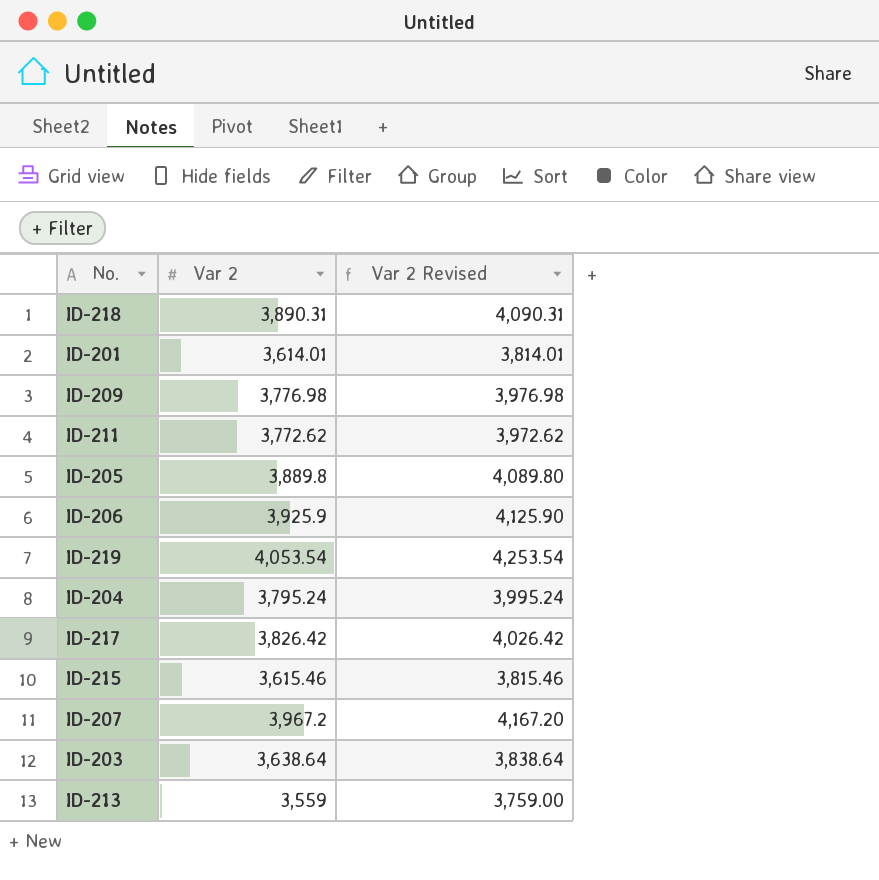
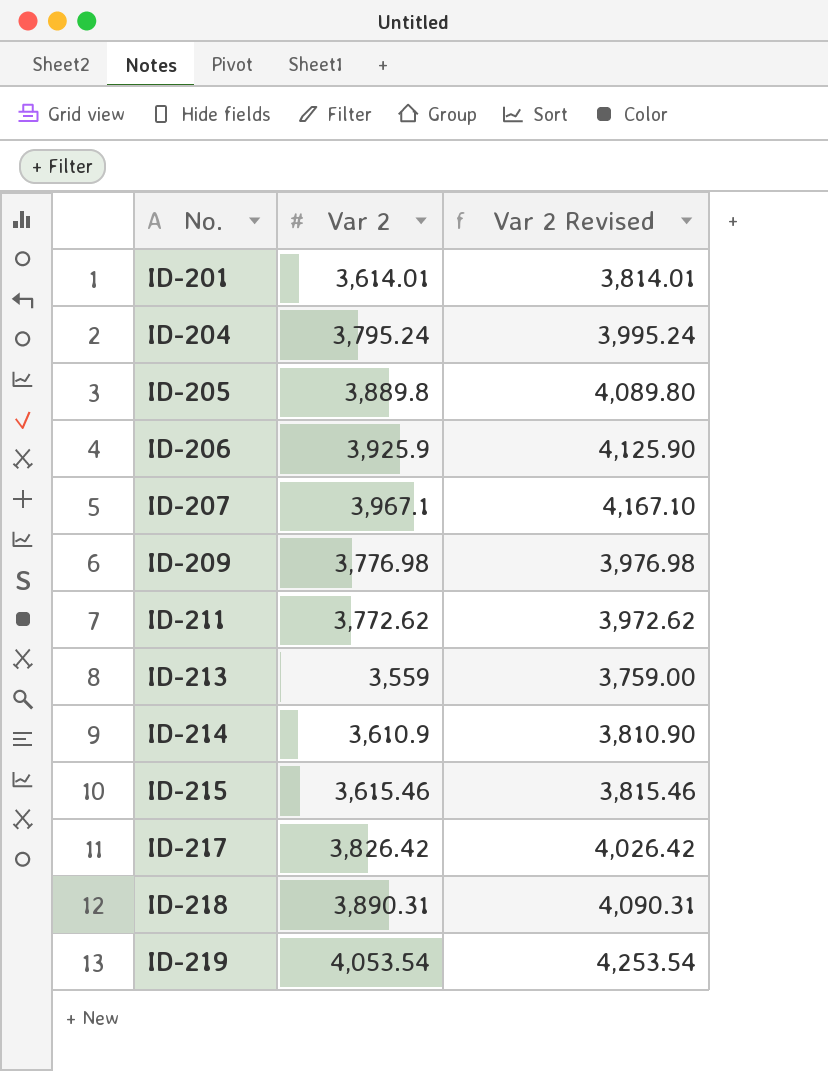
row order: none -> No. ascending
row ID-203: 3,638.64 | 3,838.64 -> none
ID-207 | Var 2: 3,967.2 -> 3,967.1
ID-207 | Var 2 Revised: 4,167.20 -> 4,167.10
row ID-214: none -> 3,610.9 | 3,810.90

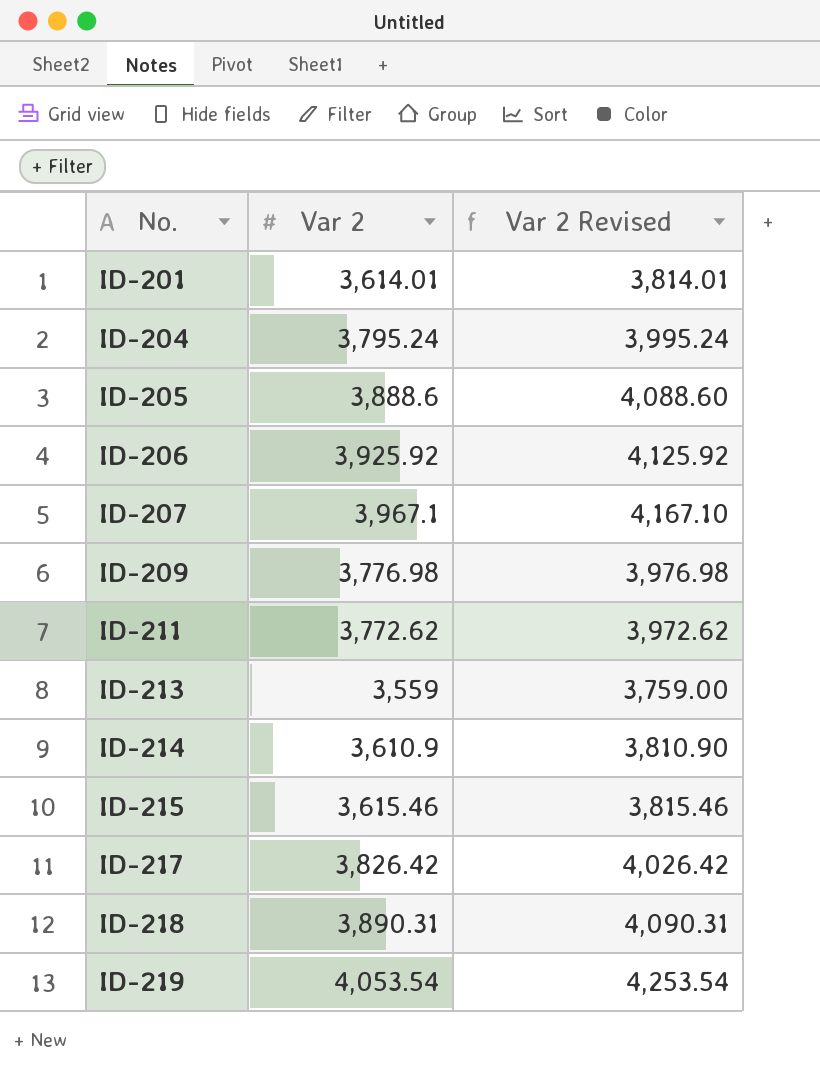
ID-205 | Var 2: 3,889.8 -> 3,888.6
ID-205 | Var 2 Revised: 4,089.80 -> 4,088.60
ID-206 | Var 2: 3,925.9 -> 3,925.92
ID-206 | Var 2 Revised: 4,125.90 -> 4,125.92

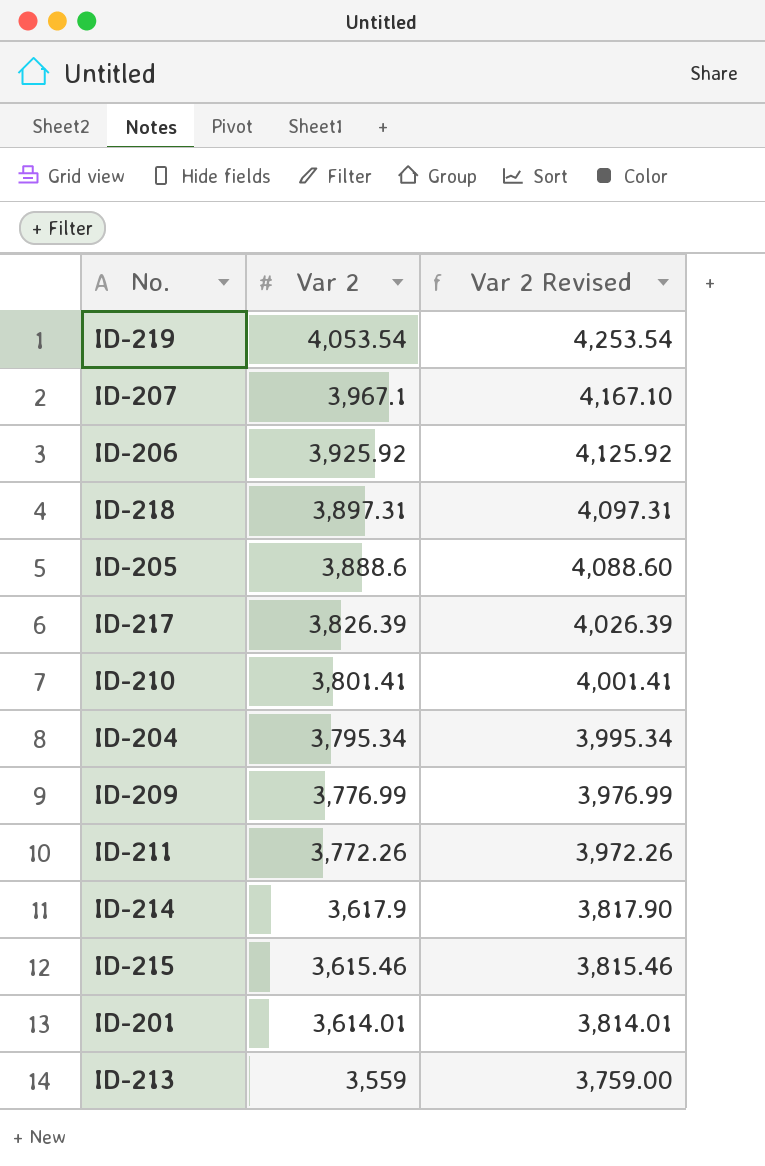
row order: No. ascending -> Var 2 descending
ID-218 | Var 2: 3,890.31 -> 3,897.31
ID-218 | Var 2 Revised: 4,090.31 -> 4,097.31
ID-217 | Var 2: 3,826.42 -> 3,826.39
ID-217 | Var 2 Revised: 4,026.42 -> 4,026.39
row ID-210: none -> 3,801.41 | 4,001.41
ID-204 | Var 2: 3,795.24 -> 3,795.34
ID-204 | Var 2 Revised: 3,995.24 -> 3,995.34
ID-209 | Var 2: 3,776.98 -> 3,776.99
ID-209 | Var 2 Revised: 3,976.98 -> 3,976.99
ID-211 | Var 2: 3,772.62 -> 3,772.26
ID-211 | Var 2 Revised: 3,972.62 -> 3,972.26
ID-214 | Var 2: 3,610.9 -> 3,617.9
ID-214 | Var 2 Revised: 3,810.90 -> 3,817.90

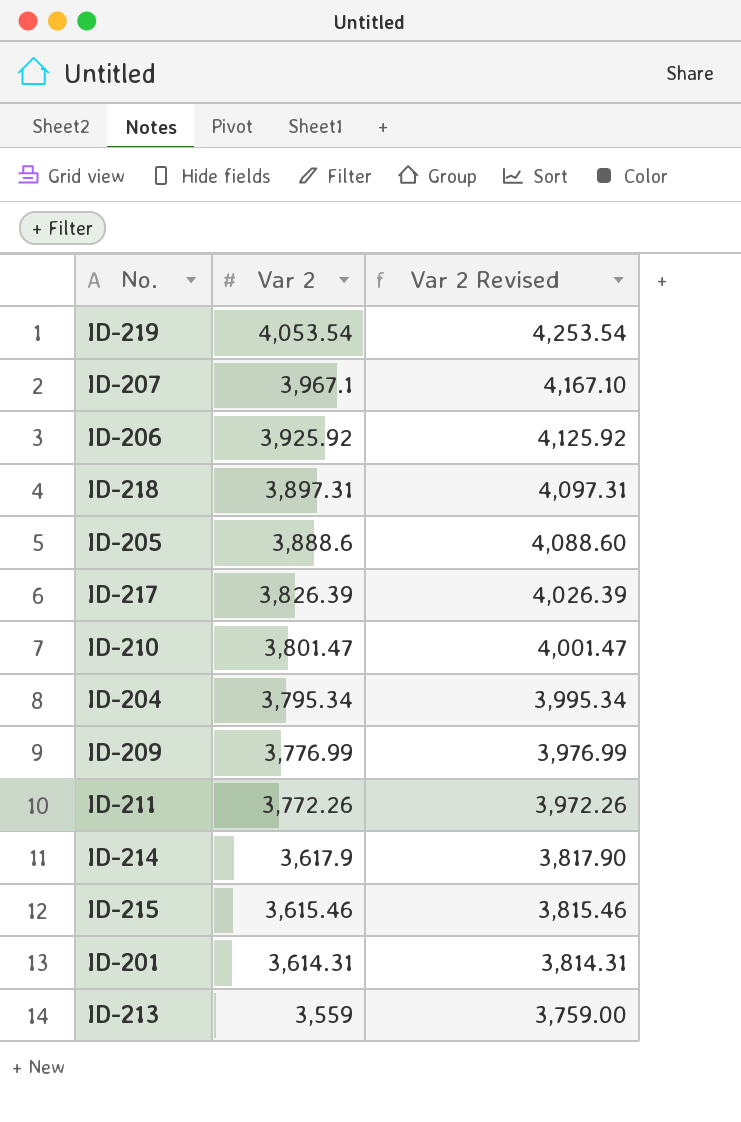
ID-210 | Var 2: 3,801.41 -> 3,801.47
ID-210 | Var 2 Revised: 4,001.41 -> 4,001.47
ID-201 | Var 2: 3,614.01 -> 3,614.31
ID-201 | Var 2 Revised: 3,814.01 -> 3,814.31

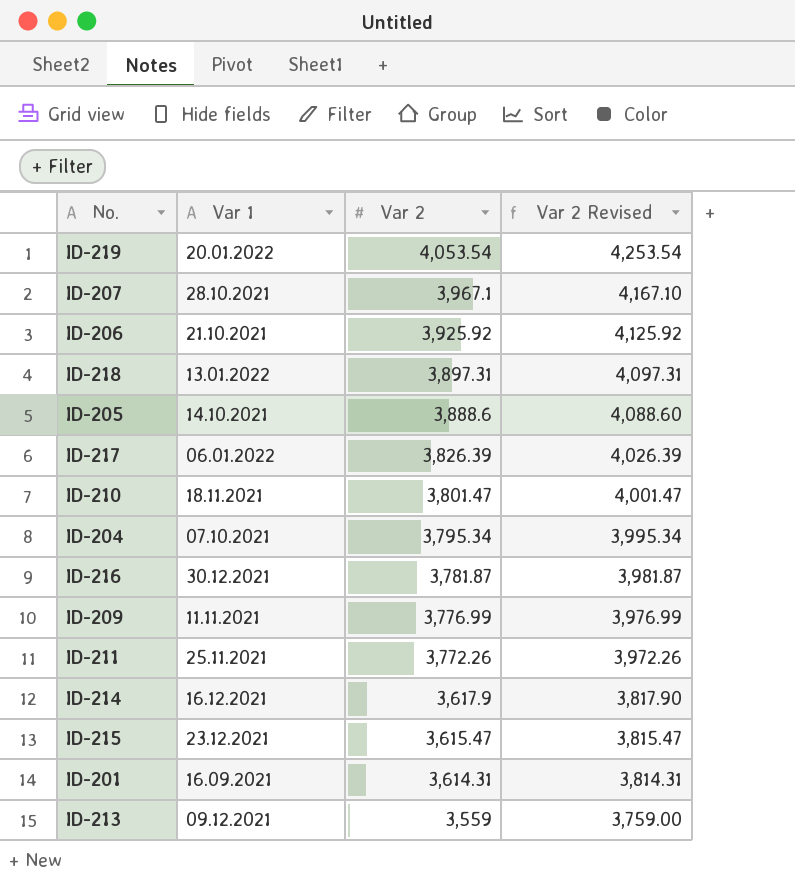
column Var 1 | position: none -> 2
row ID-216: none -> 30.12.2021 | 3,781.87 | 3,981.87
ID-215 | Var 2: 3,615.46 -> 3,615.47
ID-215 | Var 2 Revised: 3,815.46 -> 3,815.47

